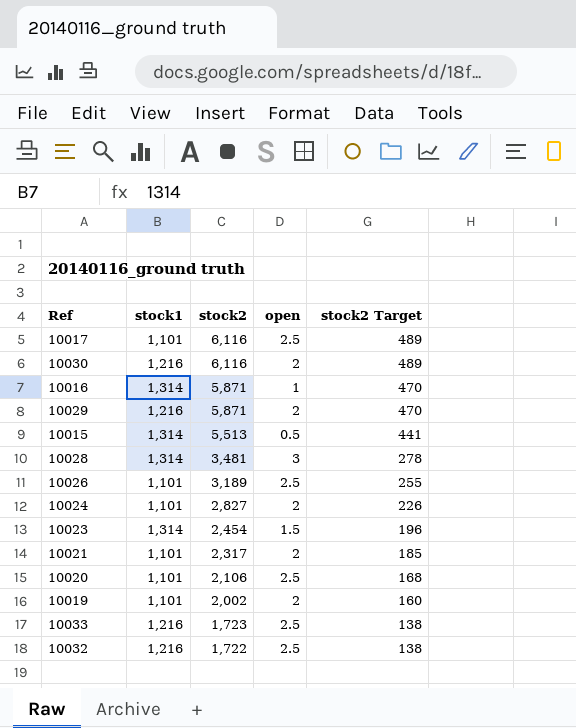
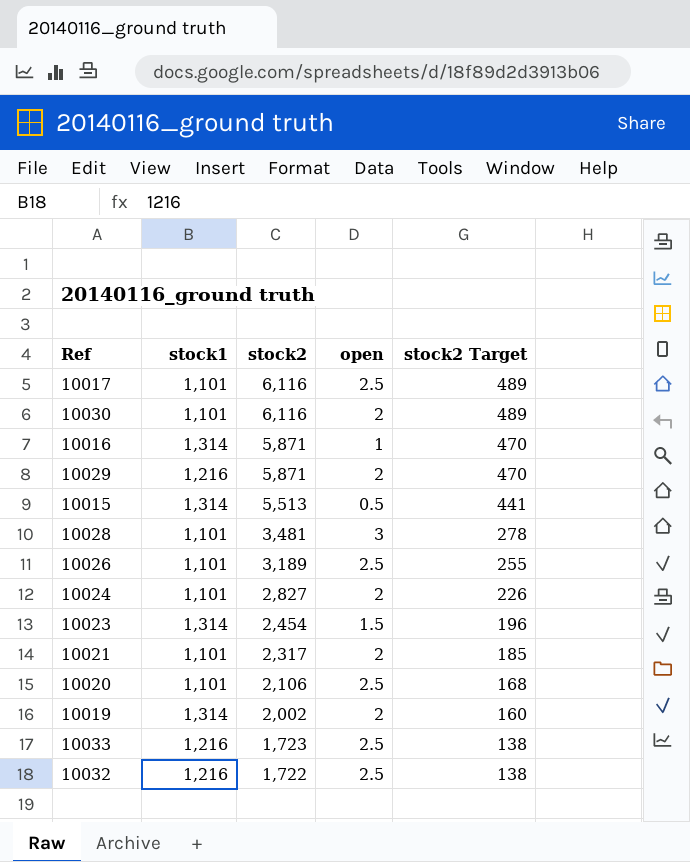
10030 | stock1: 1,216 -> 1,101
10028 | stock1: 1,314 -> 1,101
10019 | stock1: 1,101 -> 1,314

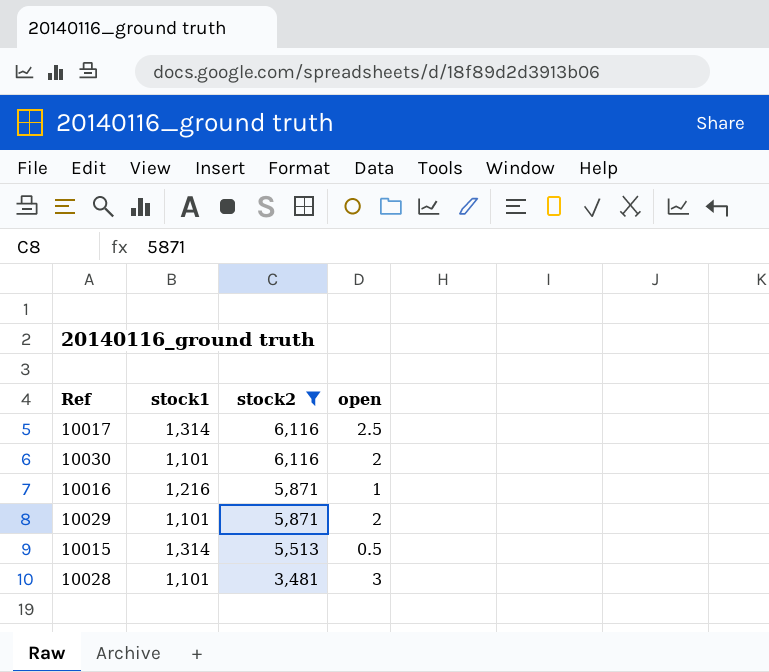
filter: none -> stock2 >= 3,481
column stock2 Target | formula: [stock2] * 0.08 -> none
10017 | stock1: 1,101 -> 1,314
10016 | stock1: 1,314 -> 1,216
10029 | stock1: 1,216 -> 1,101

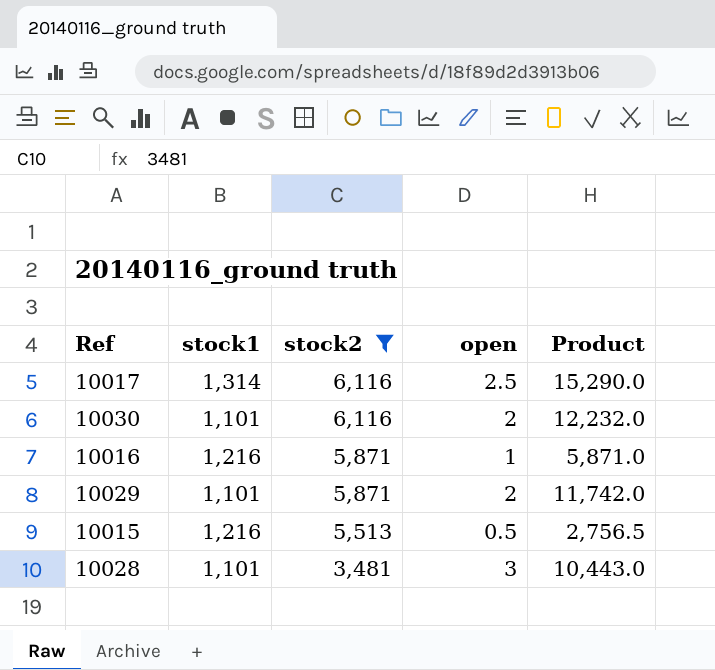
column Product | formula: none -> [stock2] * [open]
10015 | stock1: 1,314 -> 1,216

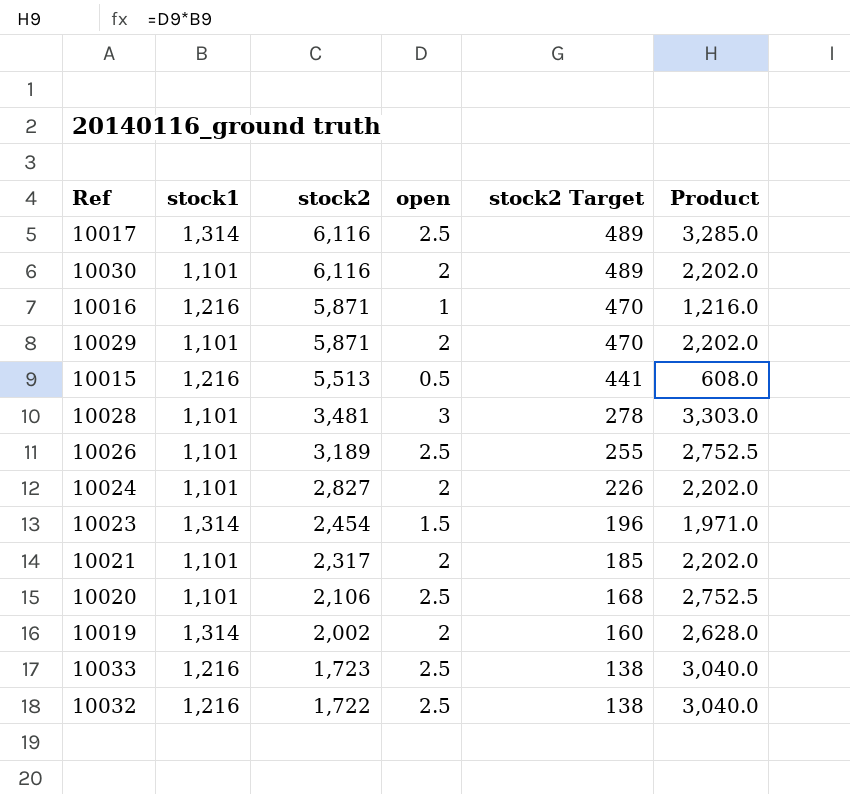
filter: stock2 >= 3,481 -> none
column stock2 Target | formula: none -> [stock2] * 0.08
column Product | formula: [stock2] * [open] -> [stock1] * [open]

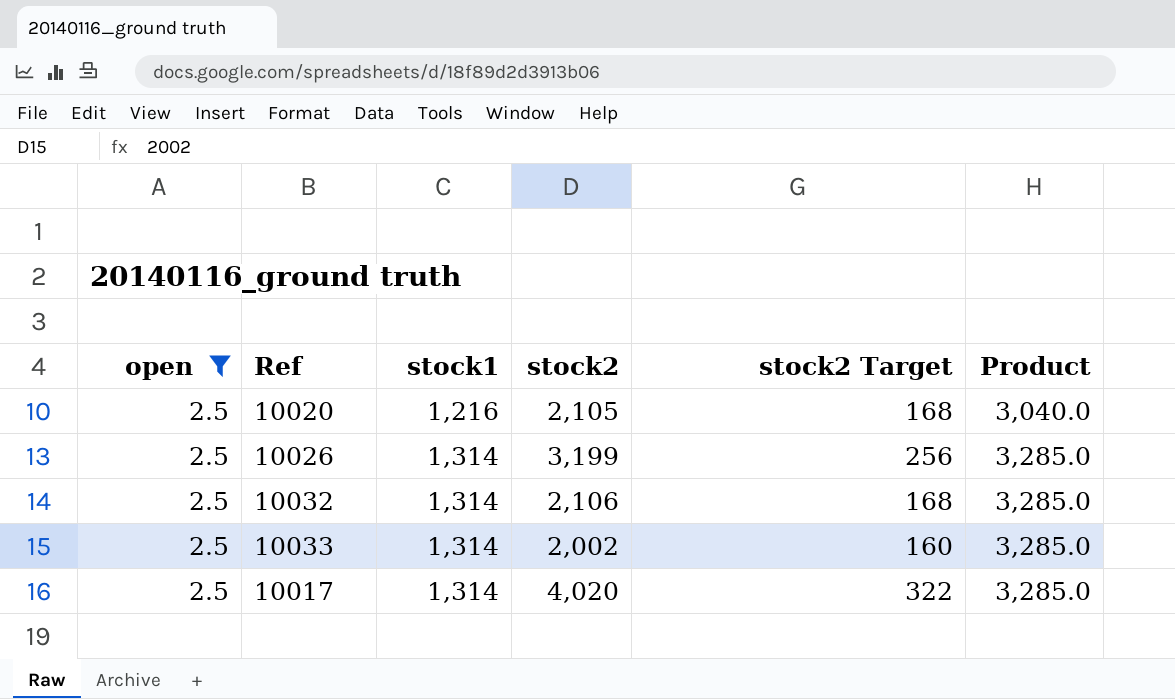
filter: none -> open = 2.5
row order: stock2 descending -> stock1 ascending
column open | position: 4 -> 1
10020 | stock1: 1,101 -> 1,216
10020 | stock2: 2,106 -> 2,105
10020 | Product: 2,752.5 -> 3,040.0
10026 | stock1: 1,101 -> 1,314
10026 | stock2: 3,189 -> 3,199
10026 | stock2 Target: 255 -> 256
10026 | Product: 2,752.5 -> 3,285.0
10032 | stock1: 1,216 -> 1,314
10032 | stock2: 1,722 -> 2,106
10032 | stock2 Target: 138 -> 168
10032 | Product: 3,040.0 -> 3,285.0
10033 | stock1: 1,216 -> 1,314
10033 | stock2: 1,723 -> 2,002
10033 | stock2 Target: 138 -> 160
10033 | Product: 3,040.0 -> 3,285.0
10017 | stock2: 6,116 -> 4,020
10017 | stock2 Target: 489 -> 322

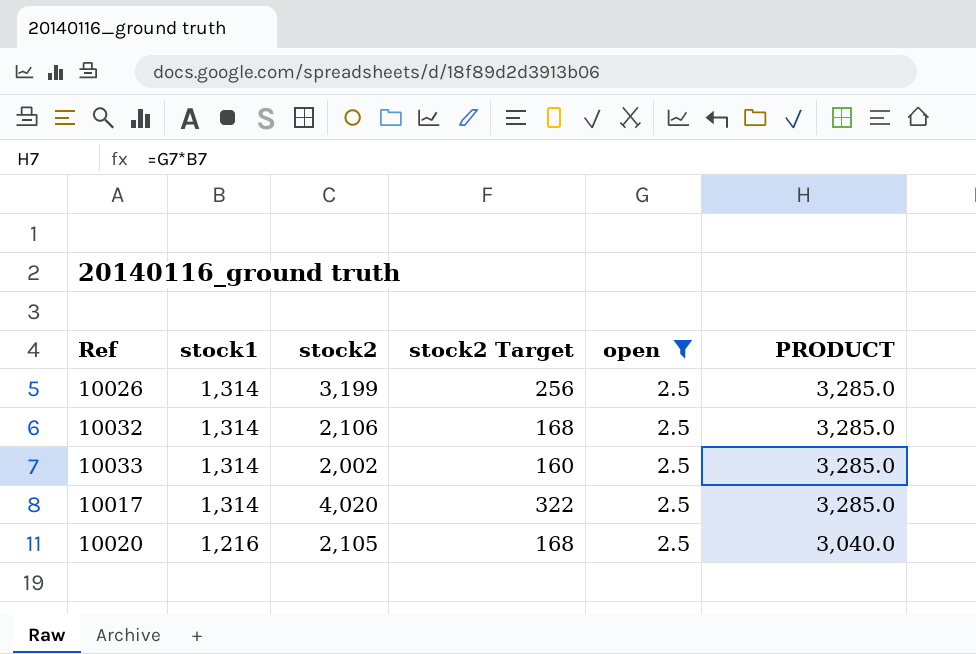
row order: stock1 ascending -> stock1 descending
column open | position: 1 -> 5
column name: Product -> PRODUCT

